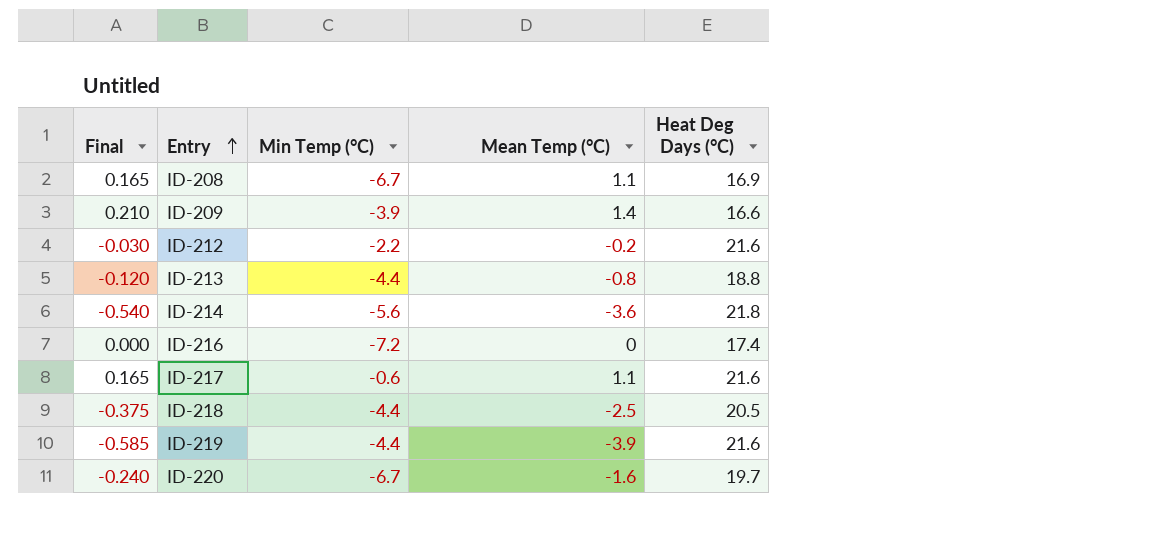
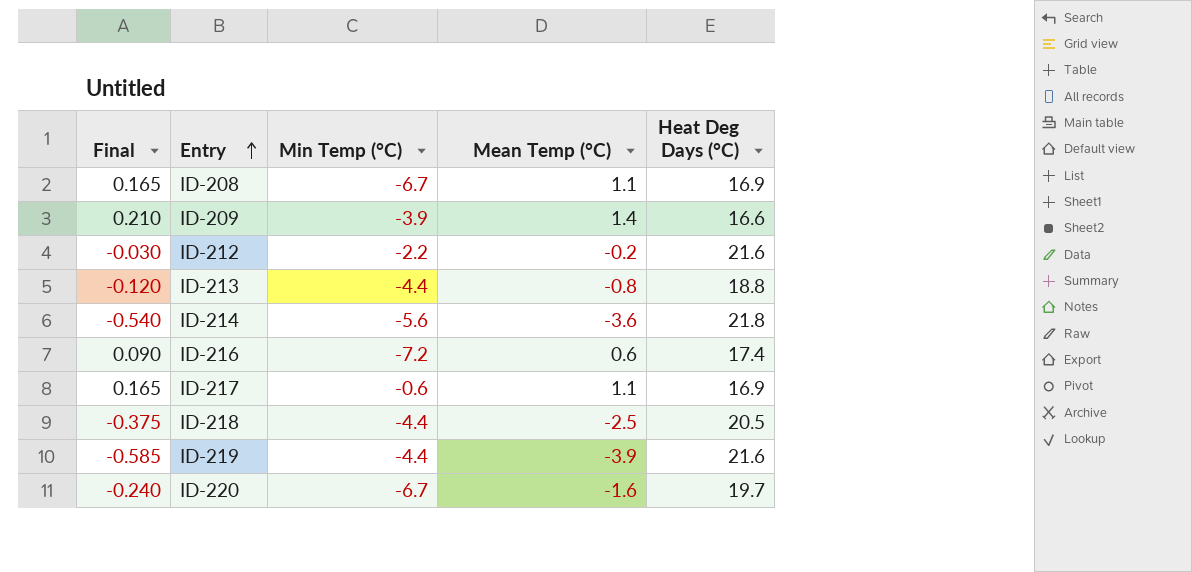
ID-216 | Final: 0.000 -> 0.090
ID-216 | Mean Temp (°C): 0 -> 0.6
ID-217 | Heat Deg Days (°C): 21.6 -> 16.9

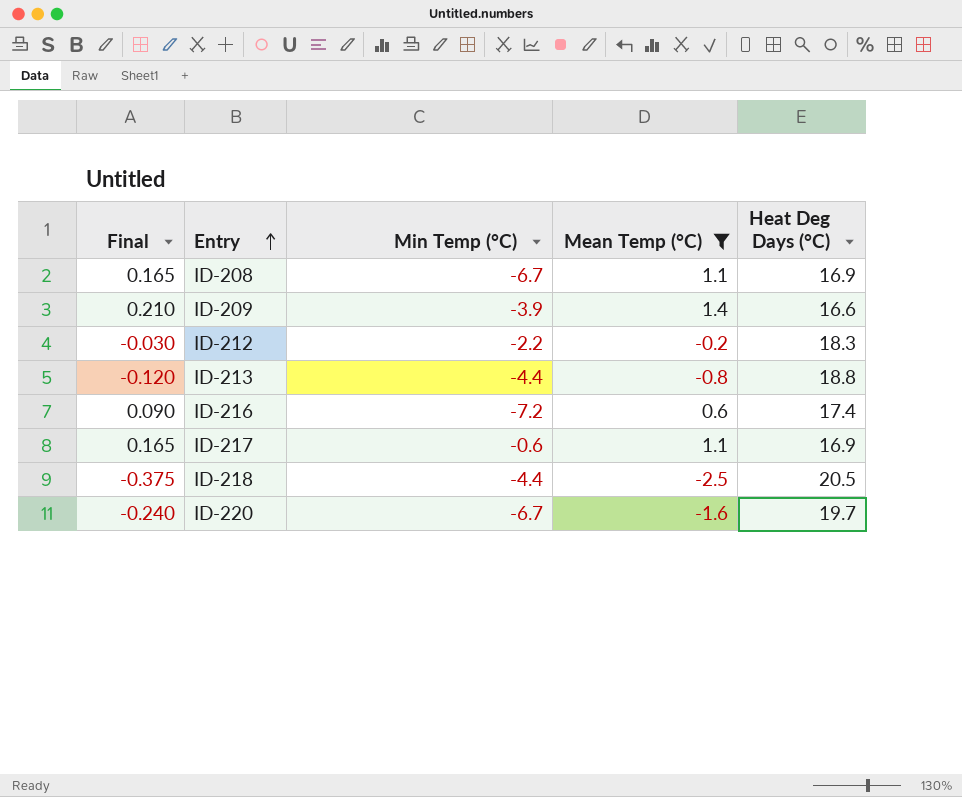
filter: none -> Mean Temp (°C) >= -2.5
ID-212 | Heat Deg Days (°C): 21.6 -> 18.3

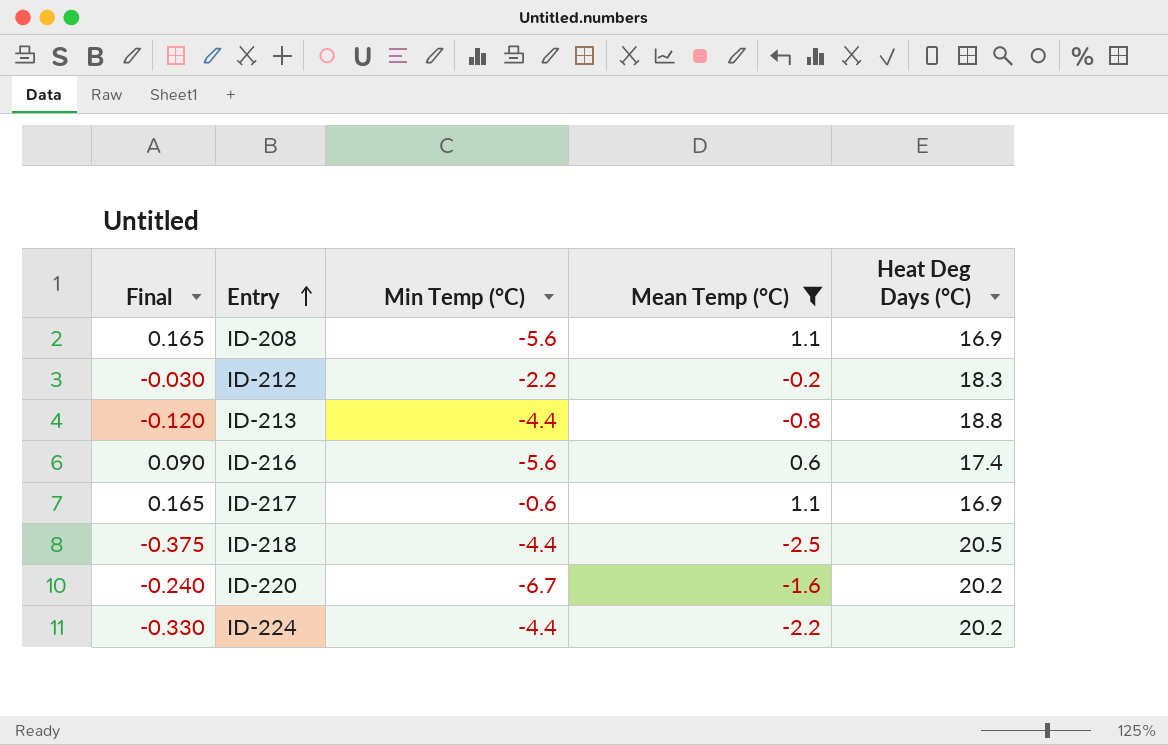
row ID-209: 0.210 | -3.9 | 1.4 | 16.6 -> none
ID-208 | Min Temp (°C): -6.7 -> -5.6
ID-216 | Min Temp (°C): -7.2 -> -5.6
ID-220 | Heat Deg Days (°C): 19.7 -> 20.2
row ID-224: none -> -0.330 | -4.4 | -2.2 | 20.2

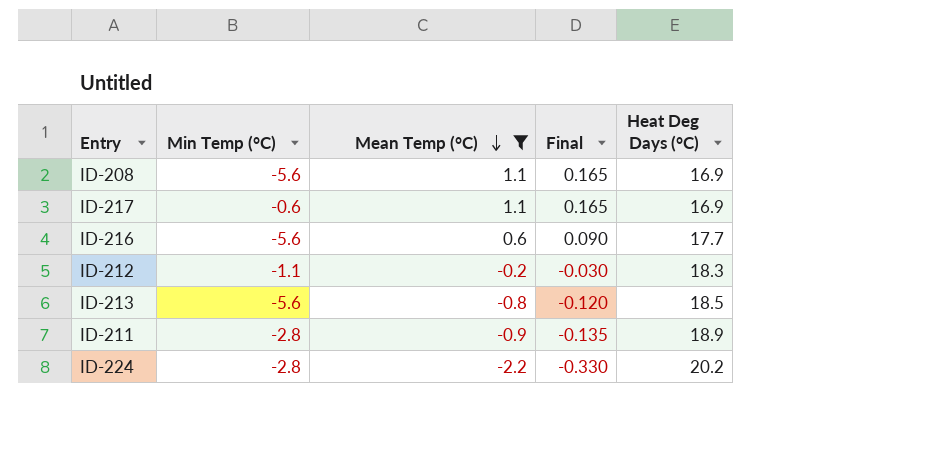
row order: Entry ascending -> Mean Temp (°C) descending
column Final | position: 1 -> 4
row ID-218: -0.375 | -4.4 | -2.5 | 20.5 -> none
row ID-220: -0.240 | -6.7 | -1.6 | 20.2 -> none
ID-216 | Heat Deg Days (°C): 17.4 -> 17.7
ID-212 | Min Temp (°C): -2.2 -> -1.1
ID-213 | Min Temp (°C): -4.4 -> -5.6
ID-213 | Heat Deg Days (°C): 18.8 -> 18.5
row ID-211: none -> -2.8 | -0.9 | -0.135 | 18.9
ID-224 | Min Temp (°C): -4.4 -> -2.8

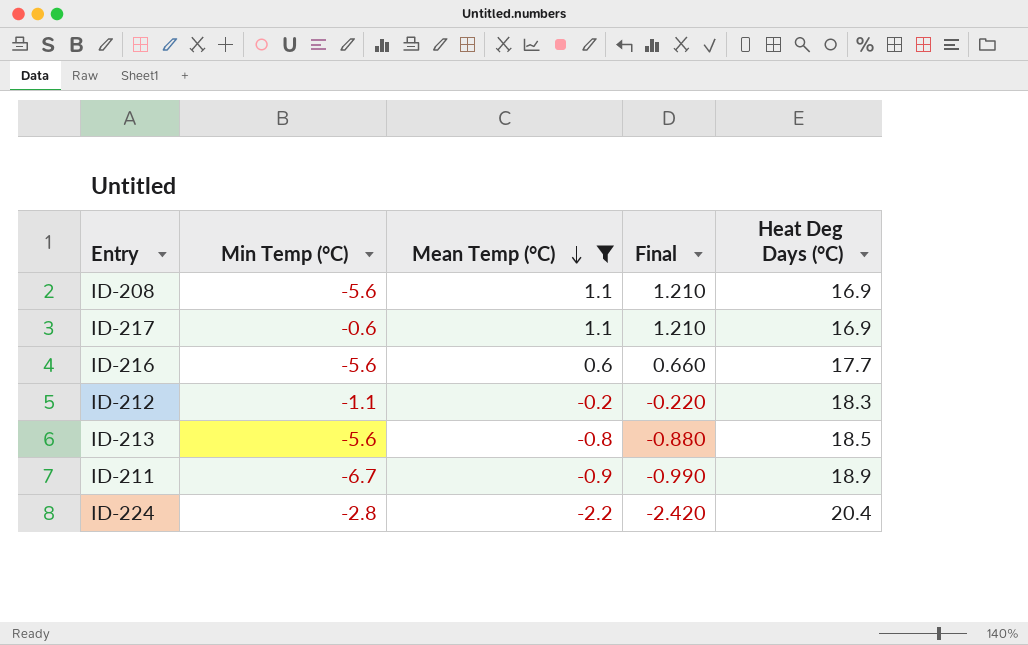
column Final | formula: [Mean Temp (°C)] * 0.15 -> [Mean Temp (°C)] * 1.1
ID-211 | Min Temp (°C): -2.8 -> -6.7
ID-224 | Heat Deg Days (°C): 20.2 -> 20.4

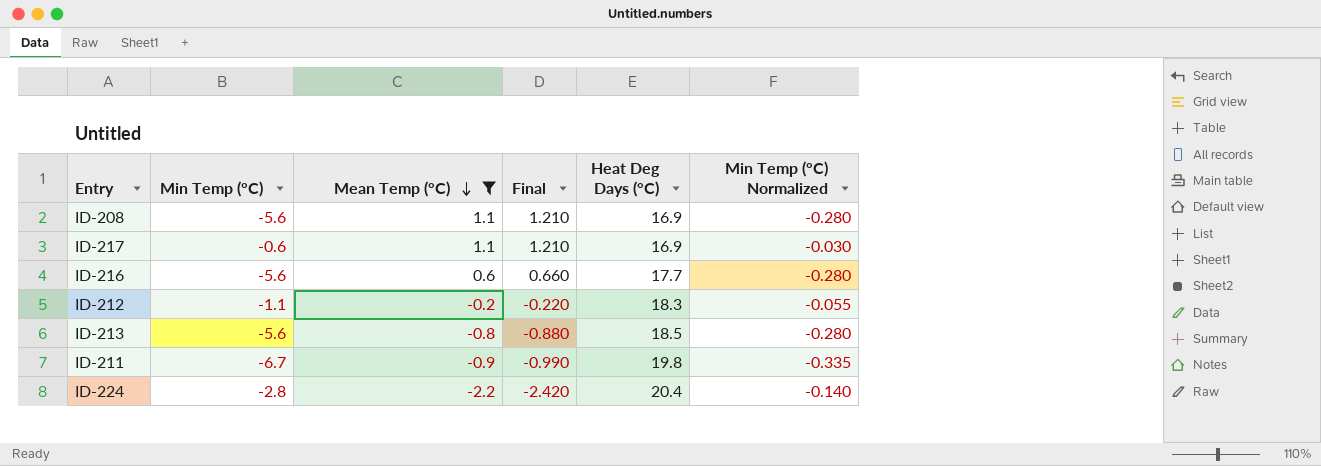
column Min Temp (°C) Normalized | formula: none -> [Min Temp (°C)] * 0.05
ID-211 | Heat Deg Days (°C): 18.9 -> 19.8

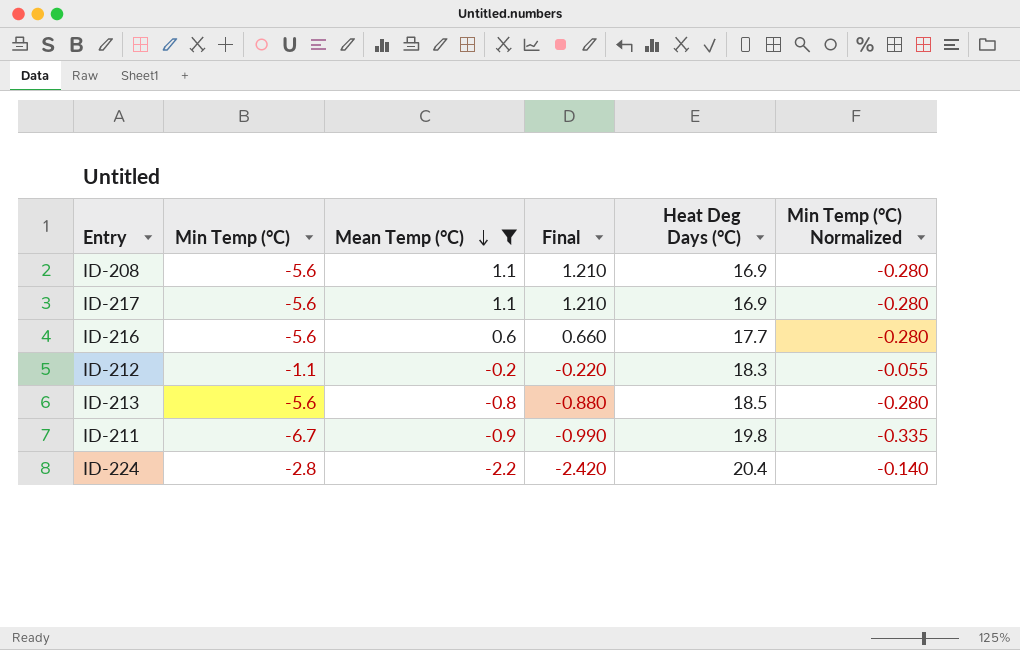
ID-217 | Min Temp (°C): -0.6 -> -5.6
ID-217 | Min Temp (°C) Normalized: -0.030 -> -0.280

